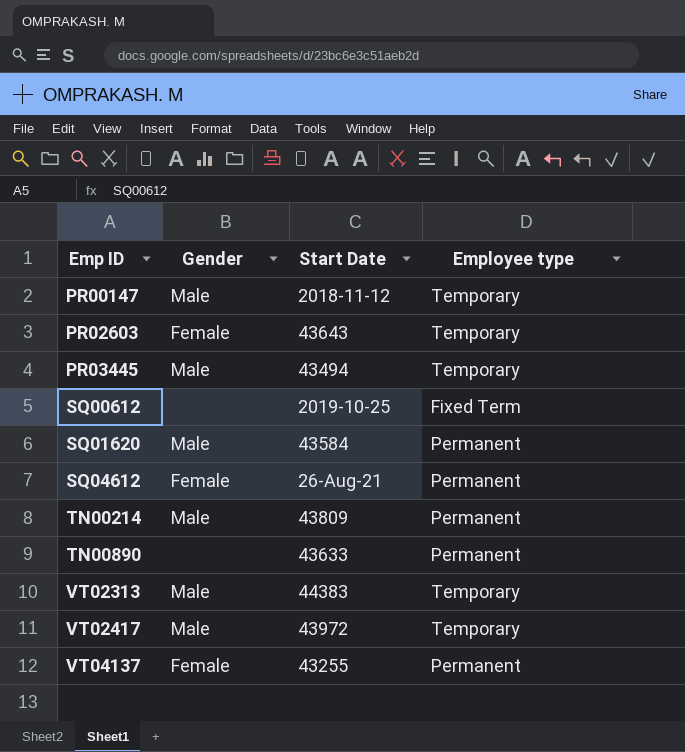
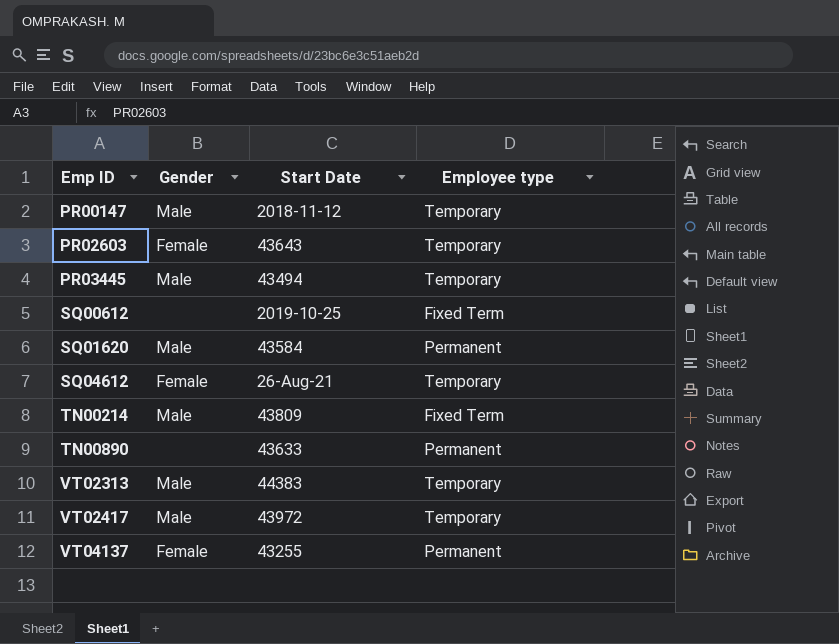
SQ04612 | Employee type: Permanent -> Temporary
TN00214 | Employee type: Permanent -> Fixed Term

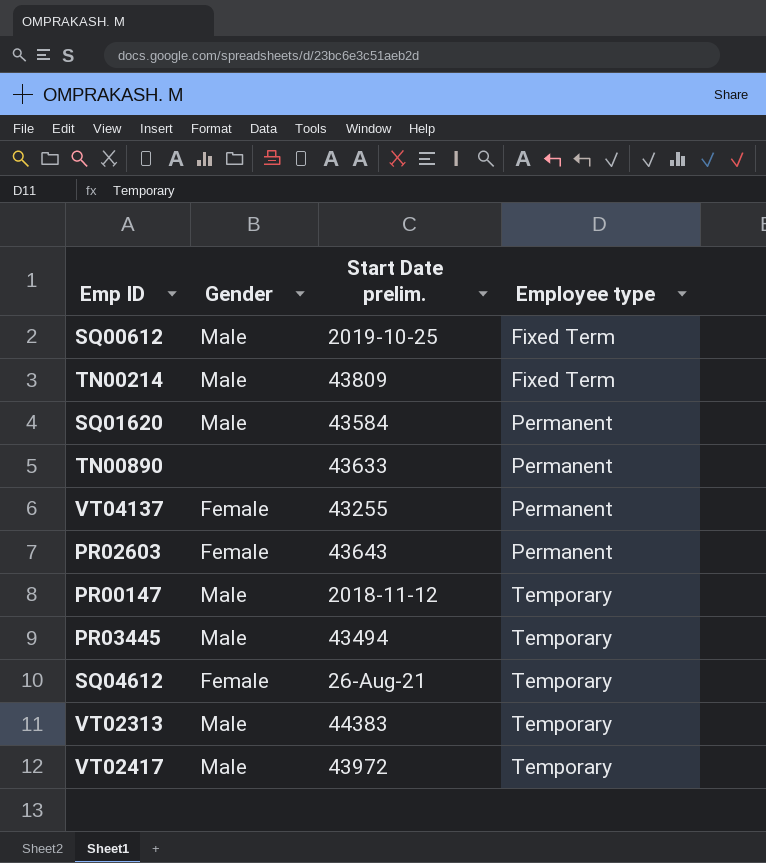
row order: Emp ID ascending -> Employee type ascending
column name: Start Date -> Start Date prelim.
SQ00612 | Gender: none -> Male
PR02603 | Employee type: Temporary -> Permanent

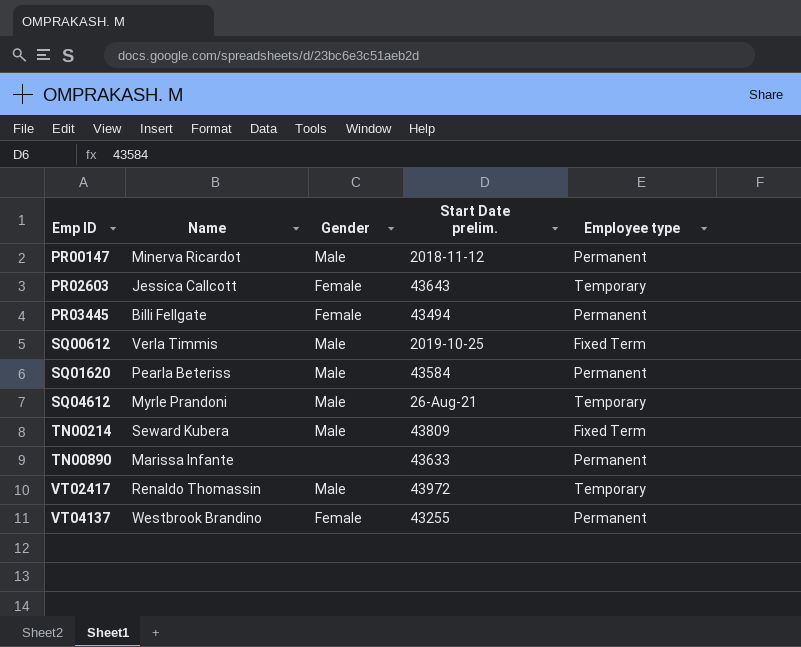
row order: Employee type ascending -> Emp ID ascending
column Name | position: none -> 2
row VT02313: Male | 44383 | Temporary -> none
PR00147 | Employee type: Temporary -> Permanent
PR02603 | Employee type: Permanent -> Temporary
PR03445 | Gender: Male -> Female
PR03445 | Employee type: Temporary -> Permanent
SQ04612 | Gender: Female -> Male

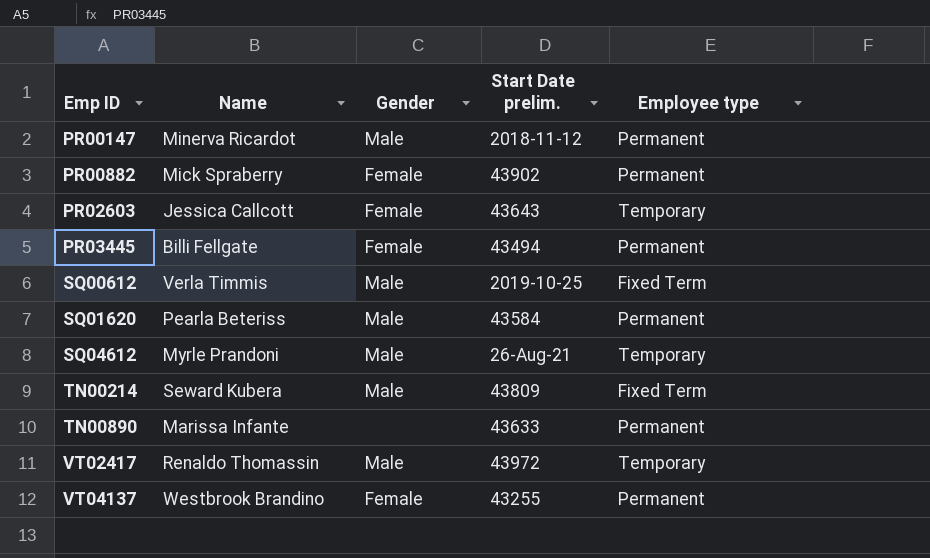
row PR00882: none -> Mick Spraberry | Female | 43902 | Permanent

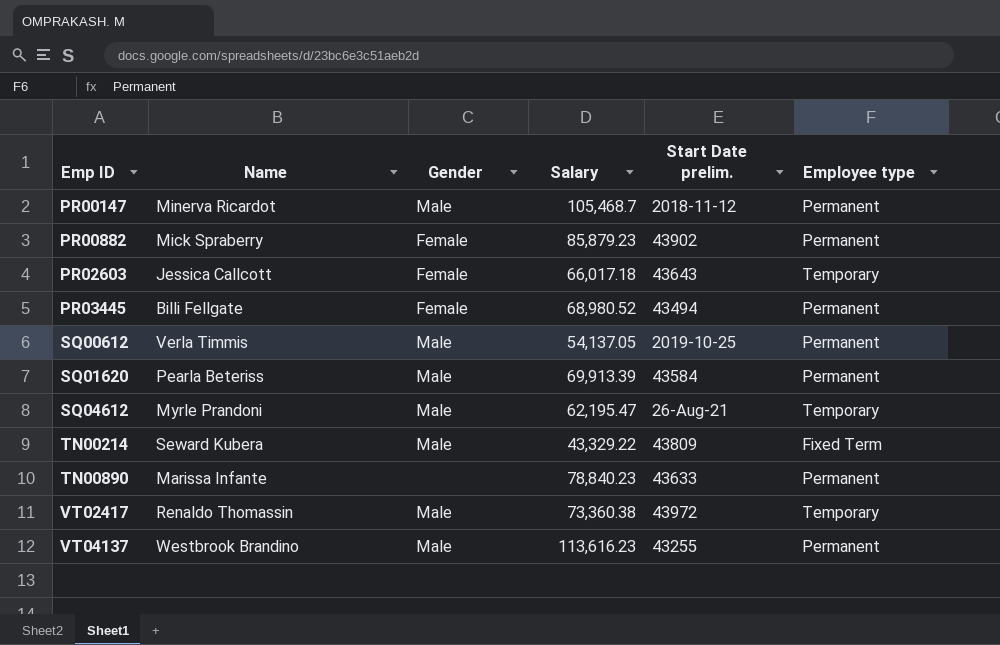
column Salary | position: none -> 4
SQ00612 | Employee type: Fixed Term -> Permanent
VT04137 | Gender: Female -> Male

